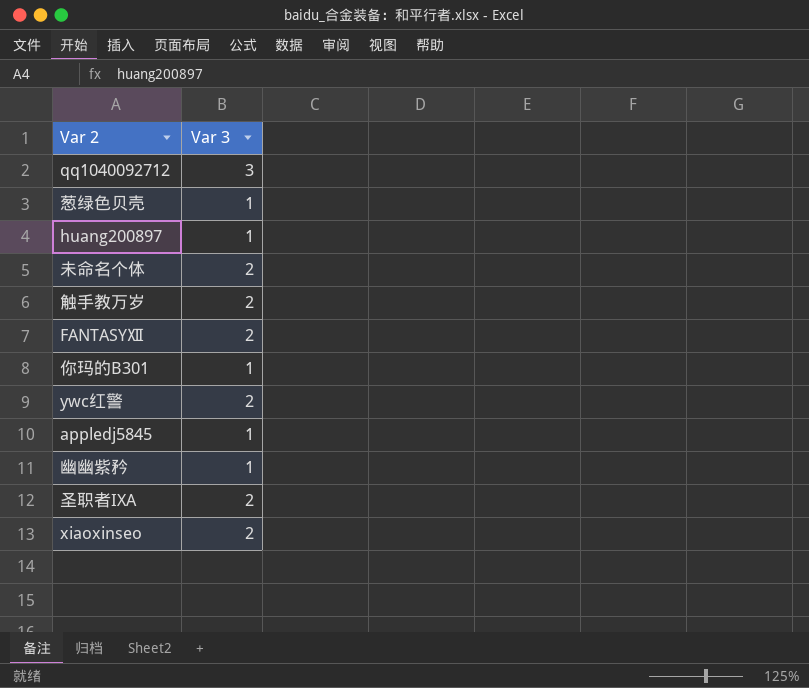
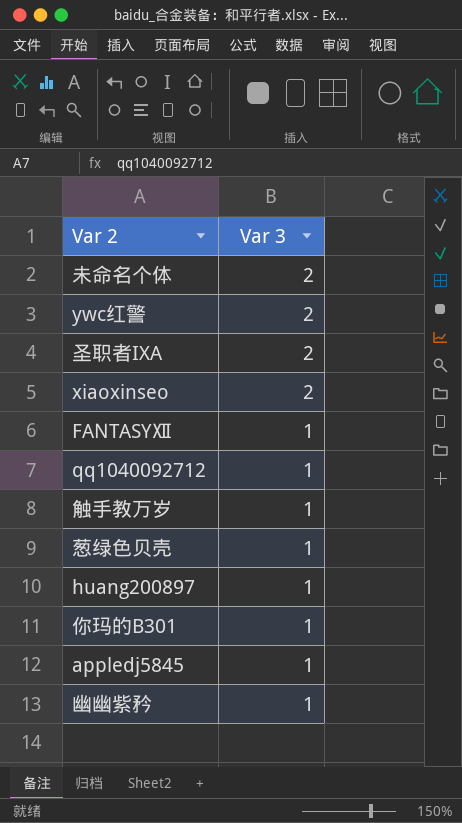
row order: none -> Var 3 descending
FANTASYⅫ | Var 3: 2 -> 1
qq1040092712 | Var 3: 3 -> 1
触手教万岁 | Var 3: 2 -> 1

